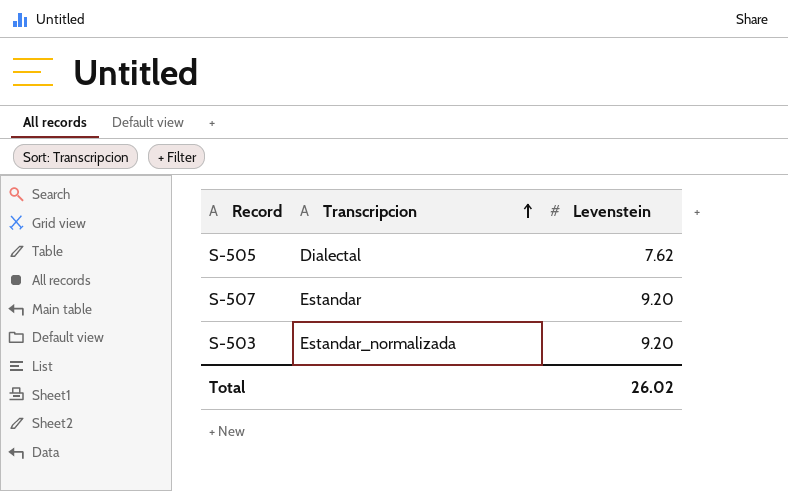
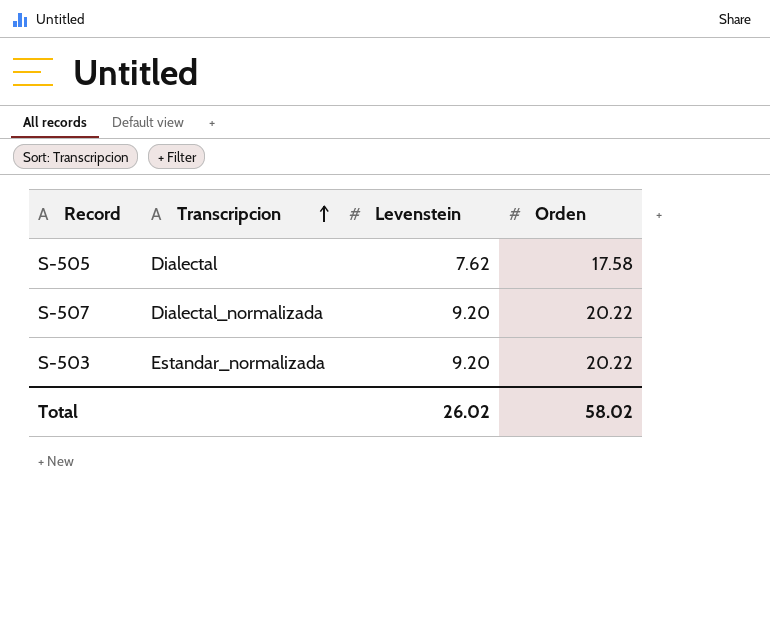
column Orden | position: none -> 4
S-507 | Transcripcion: Estandar -> Dialectal_normalizada

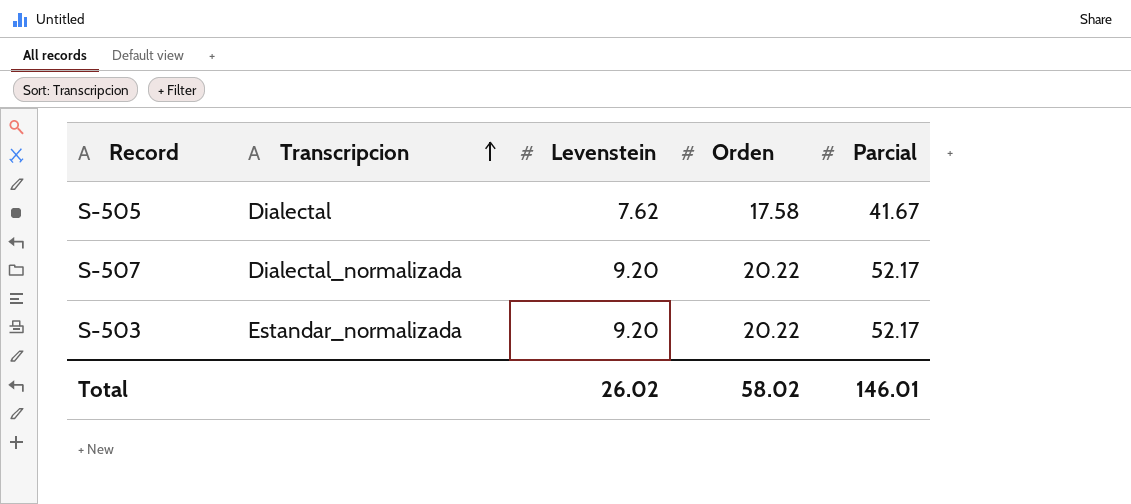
column Parcial | position: none -> 5

